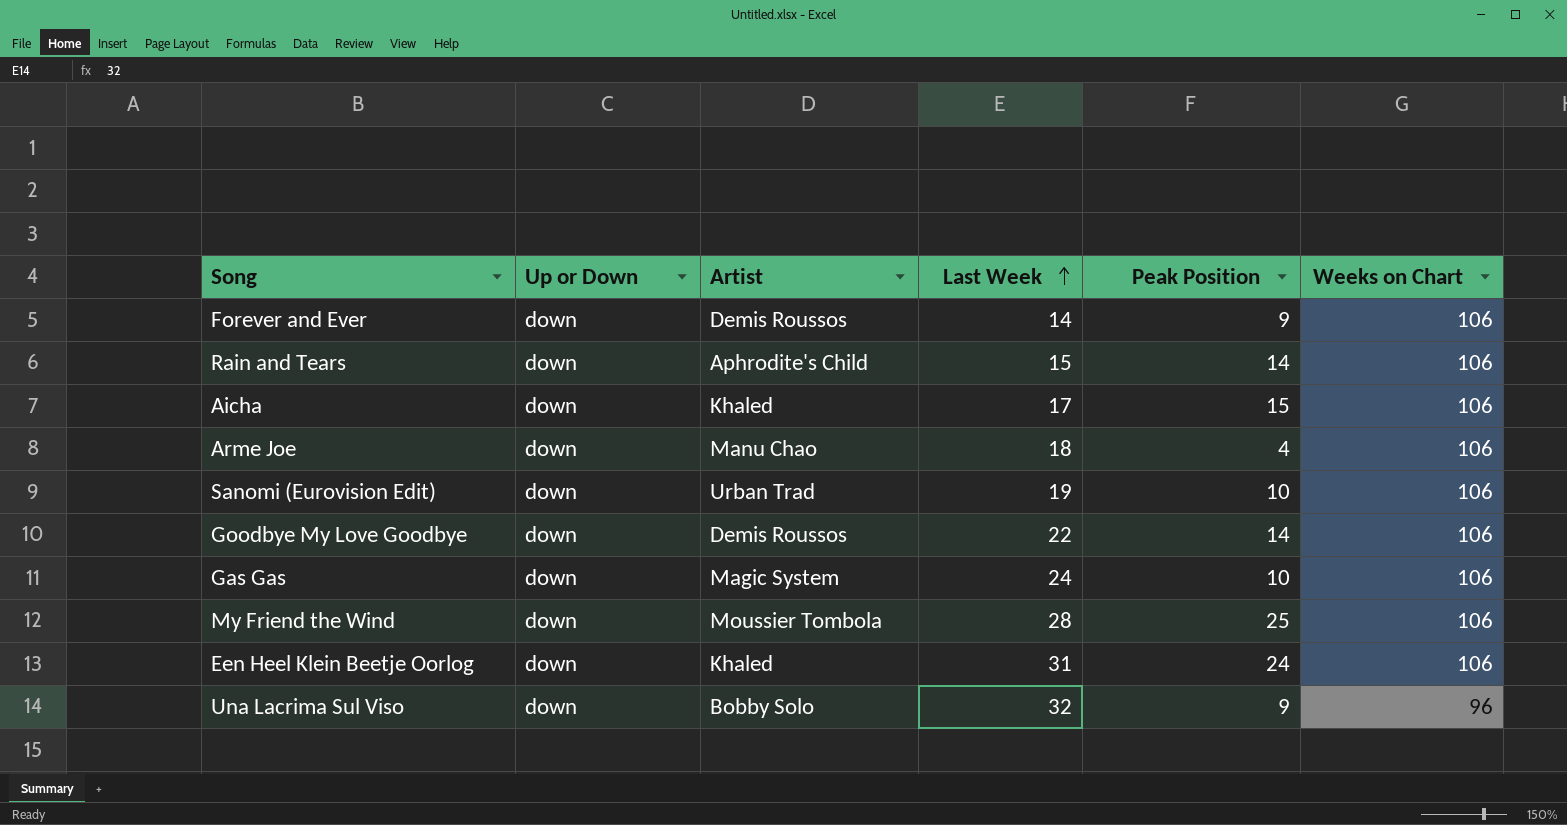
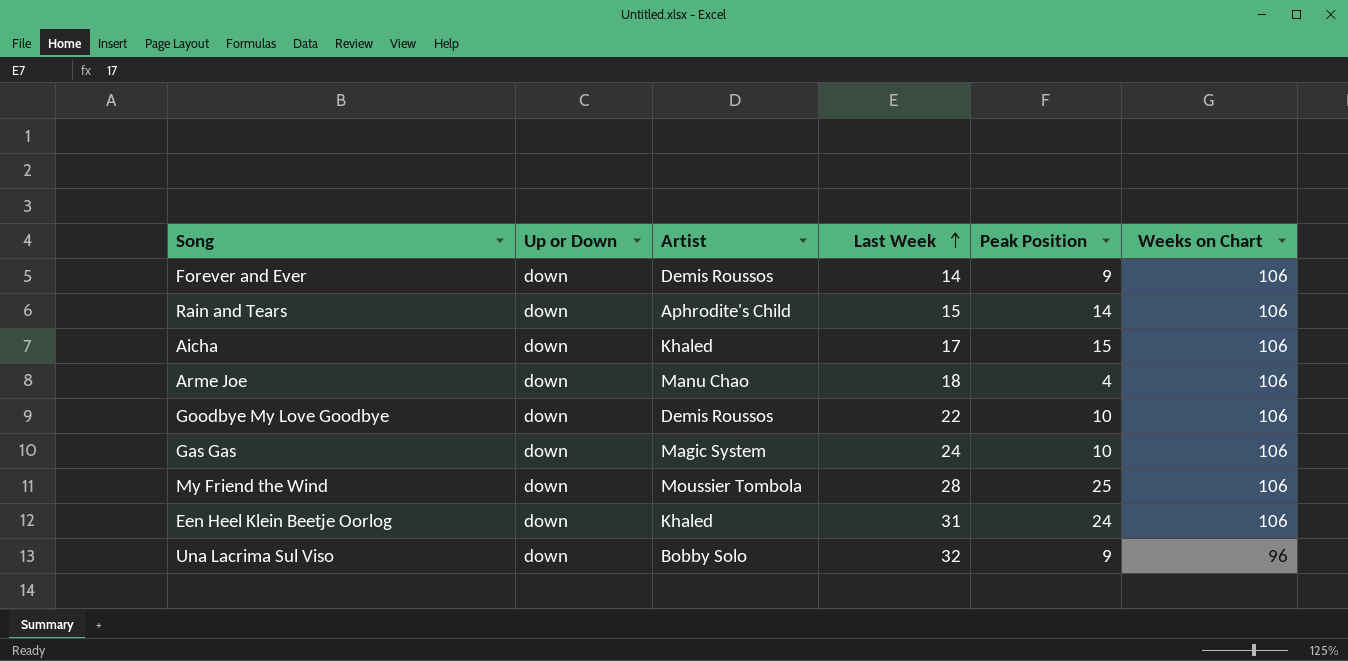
row Sanomi (Eurovision Edit): down | Urban Trad | 19 | 10 | 106 -> none
Goodbye My Love Goodbye | Peak Position: 14 -> 10

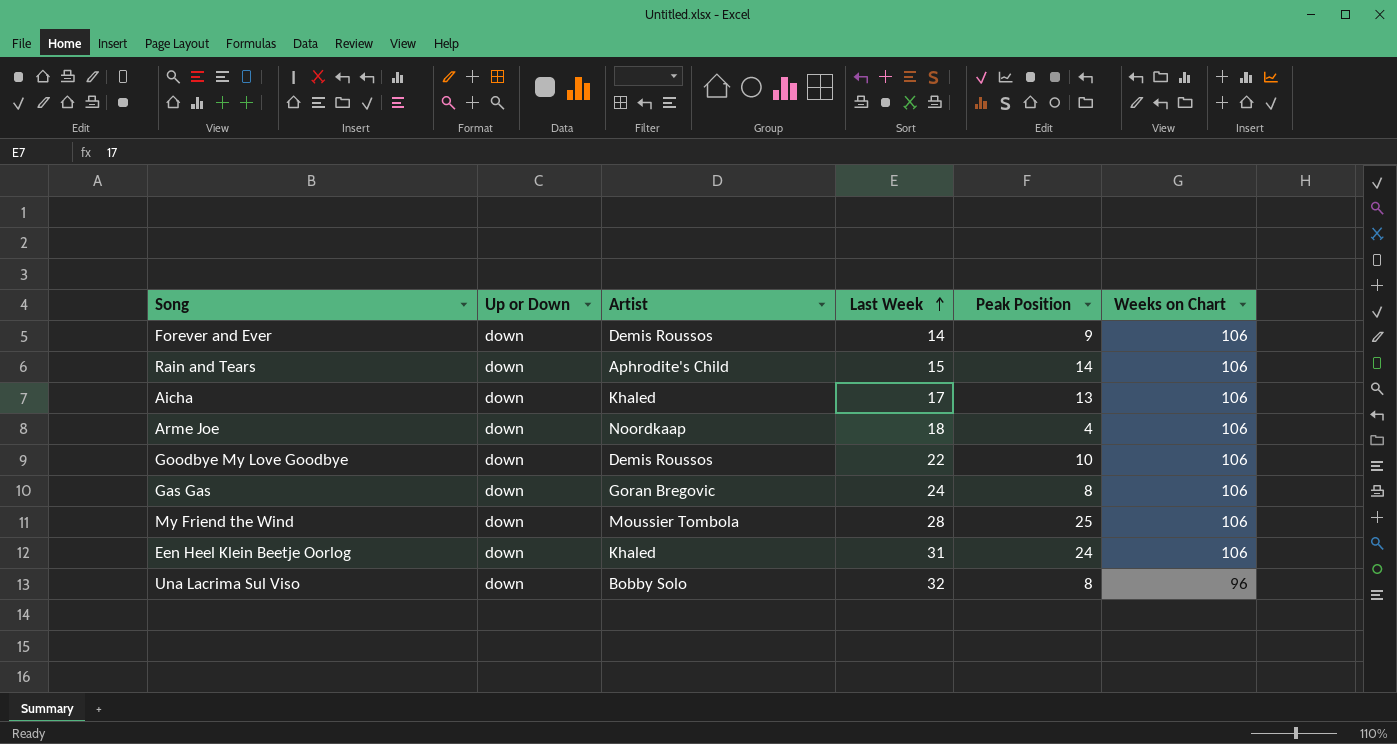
Aicha | Peak Position: 15 -> 13
Arme Joe | Artist: Manu Chao -> Noordkaap
Gas Gas | Artist: Magic System -> Goran Bregovic
Gas Gas | Peak Position: 10 -> 8
Una Lacrima Sul Viso | Peak Position: 9 -> 8

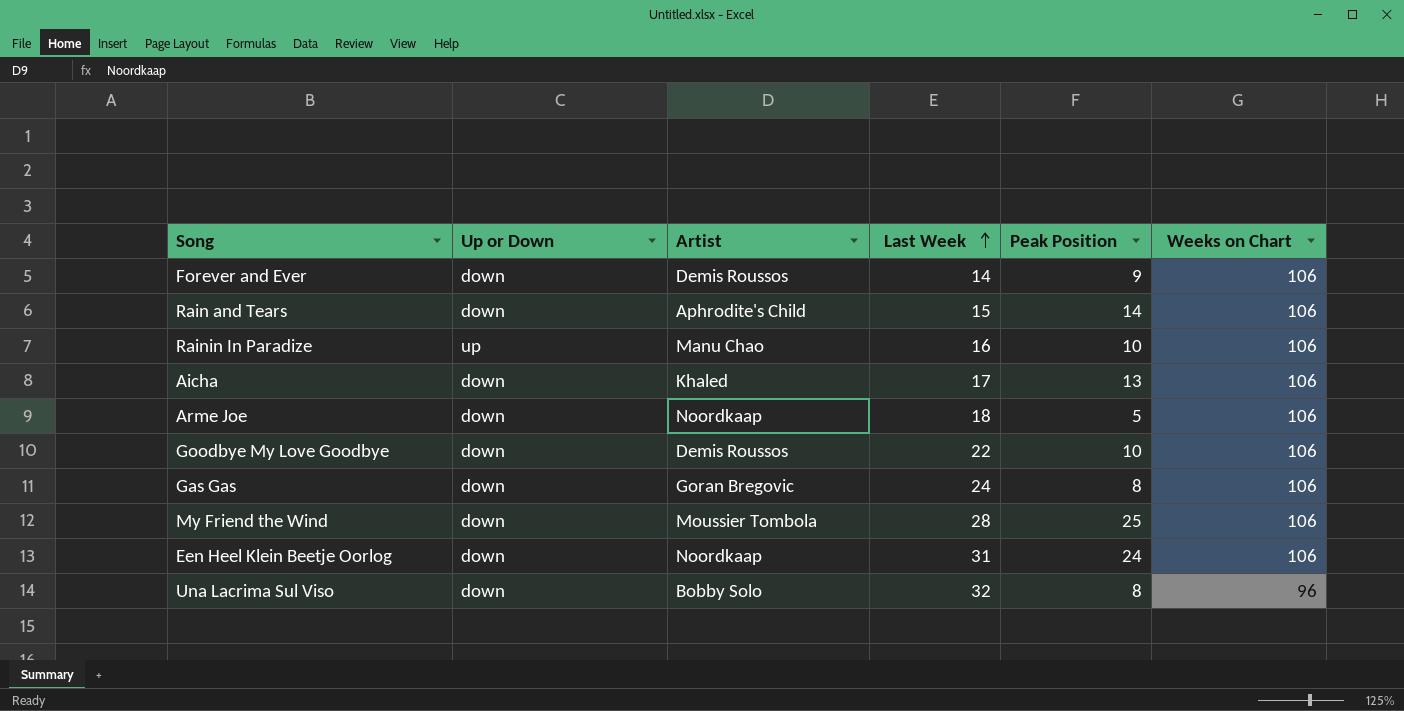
row Rainin In Paradize: none -> up | Manu Chao | 16 | 10 | 106
Arme Joe | Peak Position: 4 -> 5
Een Heel Klein Beetje Oorlog | Artist: Khaled -> Noordkaap

